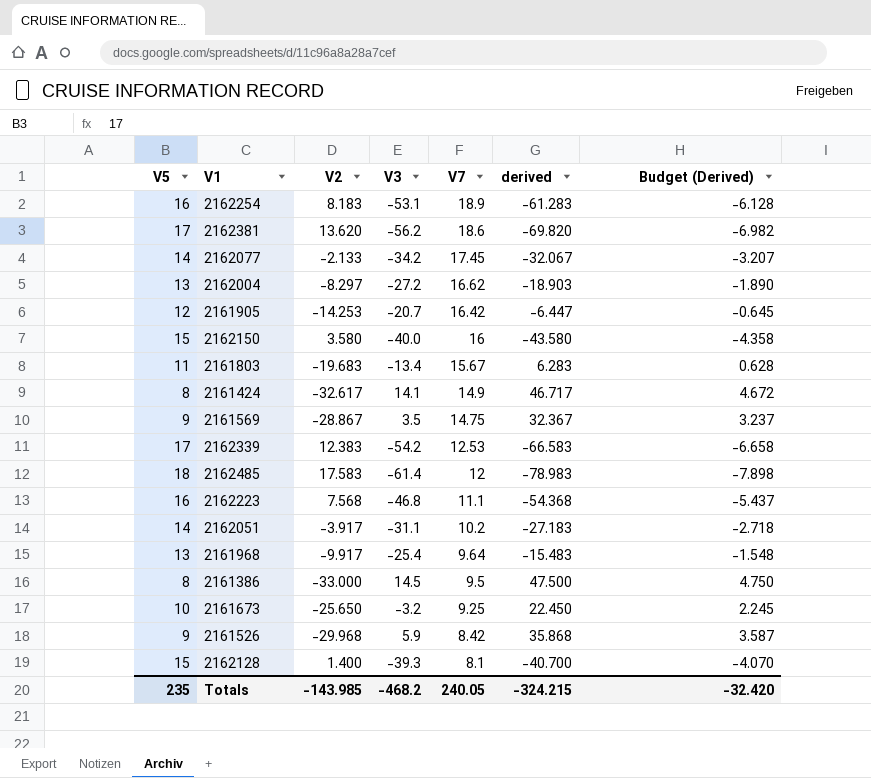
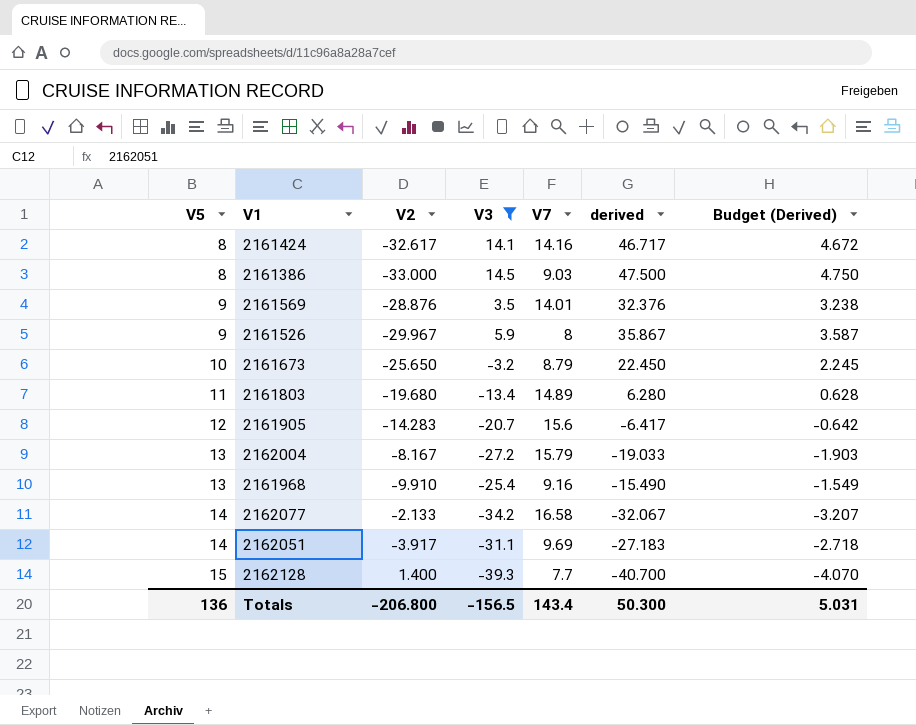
filter: none -> V3 >= -39.3
row order: V7 descending -> V5 ascending
2161424 | V7: 14.9 -> 14.16
2161386 | V7: 9.5 -> 9.03
2161569 | V2: -28.867 -> -28.876
2161569 | V7: 14.75 -> 14.01
2161569 | derived: 32.367 -> 32.376
2161569 | Budget (Derived): 3.237 -> 3.238
2161526 | V2: -29.968 -> -29.967
2161526 | V7: 8.42 -> 8
2161526 | derived: 35.868 -> 35.867
2161673 | V7: 9.25 -> 8.79
2161803 | V2: -19.683 -> -19.680
2161803 | V7: 15.67 -> 14.89
2161803 | derived: 6.283 -> 6.280
2161905 | V2: -14.253 -> -14.283
2161905 | V7: 16.42 -> 15.6
2161905 | derived: -6.447 -> -6.417
2161905 | Budget (Derived): -0.645 -> -0.642
2162004 | V2: -8.297 -> -8.167
2162004 | V7: 16.62 -> 15.79
2162004 | derived: -18.903 -> -19.033
2162004 | Budget (Derived): -1.890 -> -1.903
2161968 | V2: -9.917 -> -9.910
2161968 | V7: 9.64 -> 9.16
2161968 | derived: -15.483 -> -15.490
2161968 | Budget (Derived): -1.548 -> -1.549
2162077 | V7: 17.45 -> 16.58
2162051 | V7: 10.2 -> 9.69
2162128 | V7: 8.1 -> 7.7
Totals | V5: 235 -> 136
Totals | V2: -143.985 -> -206.800
Totals | V3: -468.2 -> -156.5
Totals | V7: 240.05 -> 143.4
Totals | derived: -324.215 -> 50.300
Totals | Budget (Derived): -32.420 -> 5.031

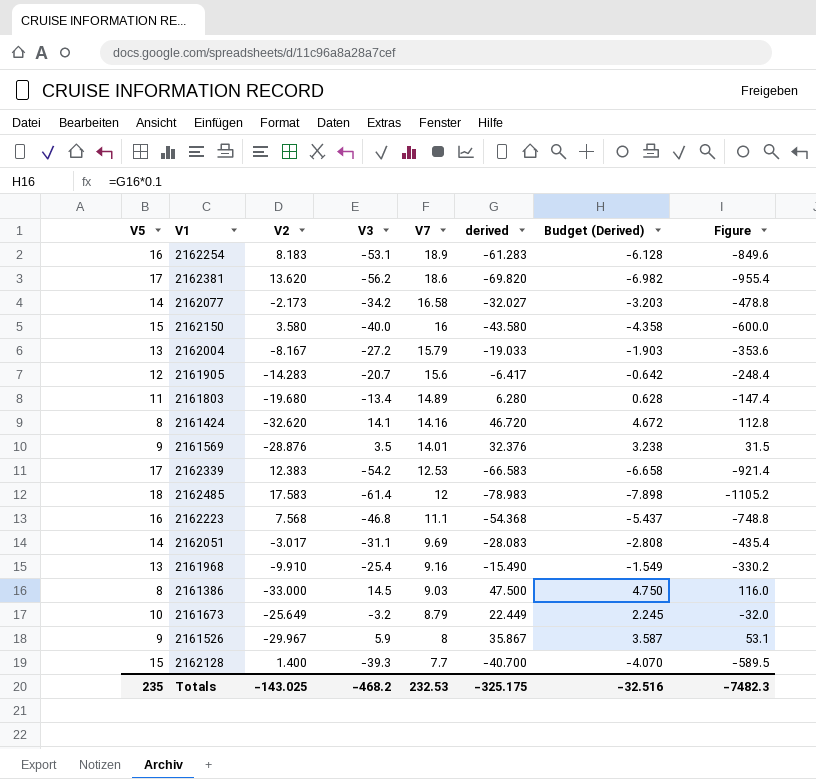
filter: V3 >= -39.3 -> none
row order: V5 ascending -> V7 descending
column Figure | formula: none -> [V5] * [V3]
2162077 | V2: -2.133 -> -2.173
2162077 | derived: -32.067 -> -32.027
2162077 | Budget (Derived): -3.207 -> -3.203
2161424 | V2: -32.617 -> -32.620
2161424 | derived: 46.717 -> 46.720
2162051 | V2: -3.917 -> -3.017
2162051 | derived: -27.183 -> -28.083
2162051 | Budget (Derived): -2.718 -> -2.808
2161673 | V2: -25.650 -> -25.649
2161673 | derived: 22.450 -> 22.449
Totals | V5: 136 -> 235
Totals | V2: -206.800 -> -143.025
Totals | V3: -156.5 -> -468.2
Totals | V7: 143.4 -> 232.53
Totals | derived: 50.300 -> -325.175
Totals | Budget (Derived): 5.031 -> -32.516

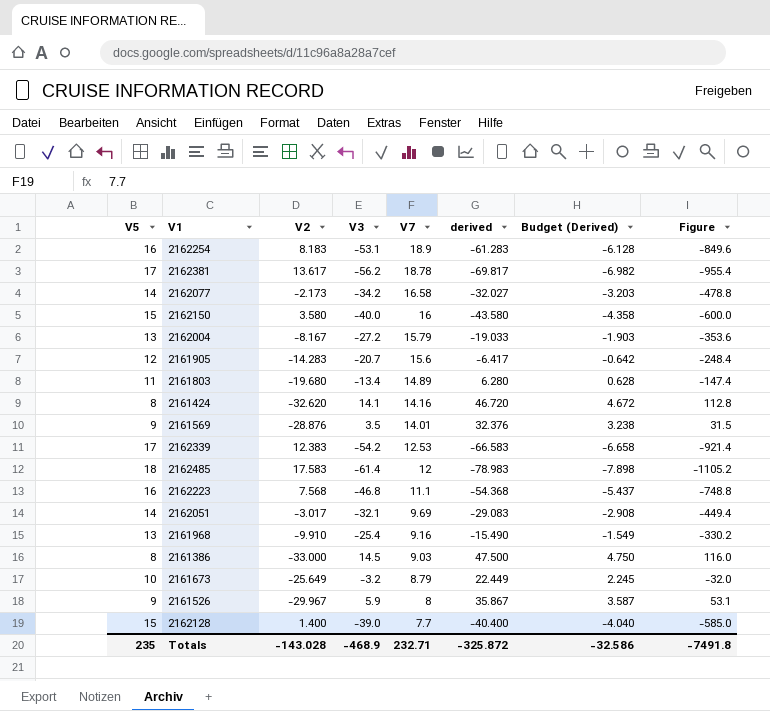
2162381 | V2: 13.620 -> 13.617
2162381 | V7: 18.6 -> 18.78
2162381 | derived: -69.820 -> -69.817
2162051 | V3: -31.1 -> -32.1
2162051 | derived: -28.083 -> -29.083
2162051 | Budget (Derived): -2.808 -> -2.908
2162051 | Figure: -435.4 -> -449.4
2162128 | V3: -39.3 -> -39.0
2162128 | derived: -40.700 -> -40.400
2162128 | Budget (Derived): -4.070 -> -4.040
2162128 | Figure: -589.5 -> -585.0
Totals | V2: -143.025 -> -143.028
Totals | V3: -468.2 -> -468.9
Totals | V7: 232.53 -> 232.71
Totals | derived: -325.175 -> -325.872
Totals | Budget (Derived): -32.516 -> -32.586
Totals | Figure: -7482.3 -> -7491.8

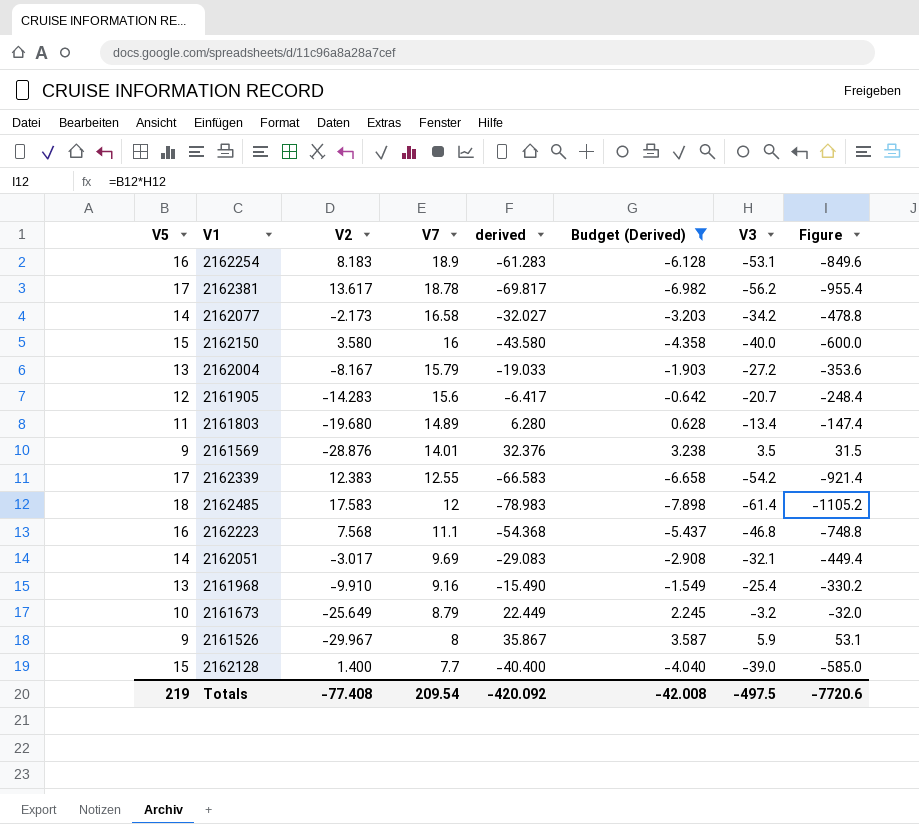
filter: none -> Budget (Derived) <= 3.587
column V3 | position: 4 -> 7
2162339 | V7: 12.53 -> 12.55
Totals | V5: 235 -> 219
Totals | V2: -143.028 -> -77.408
Totals | V7: 232.71 -> 209.54
Totals | derived: -325.872 -> -420.092
Totals | Budget (Derived): -32.586 -> -42.008
Totals | V3: -468.9 -> -497.5
Totals | Figure: -7491.8 -> -7720.6

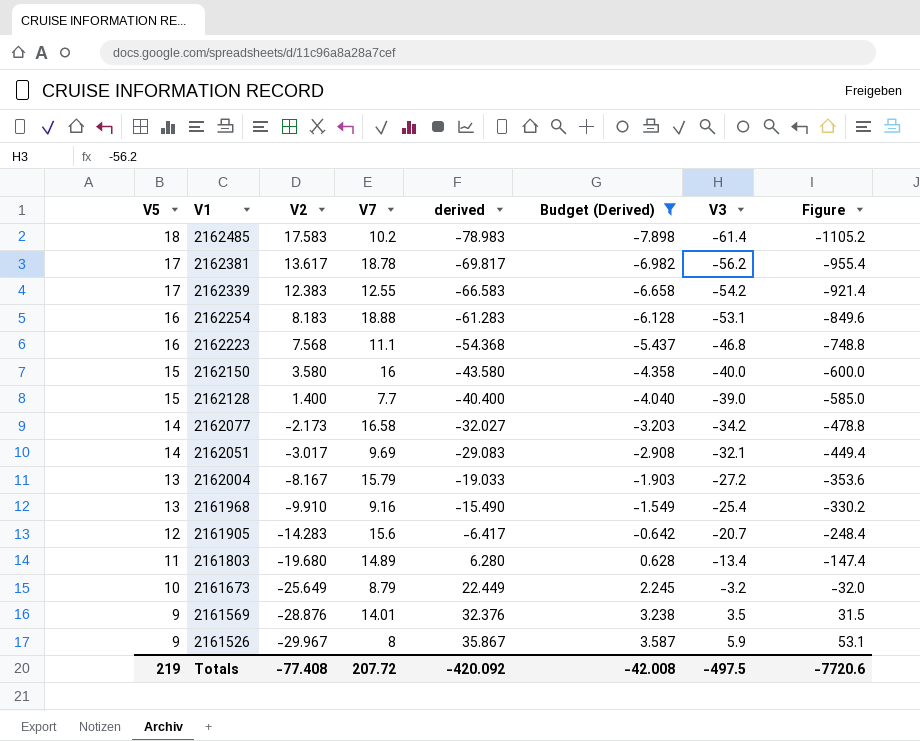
row order: V7 descending -> V5 descending
2162485 | V7: 12 -> 10.2
2162254 | V7: 18.9 -> 18.88
Totals | V7: 209.54 -> 207.72

